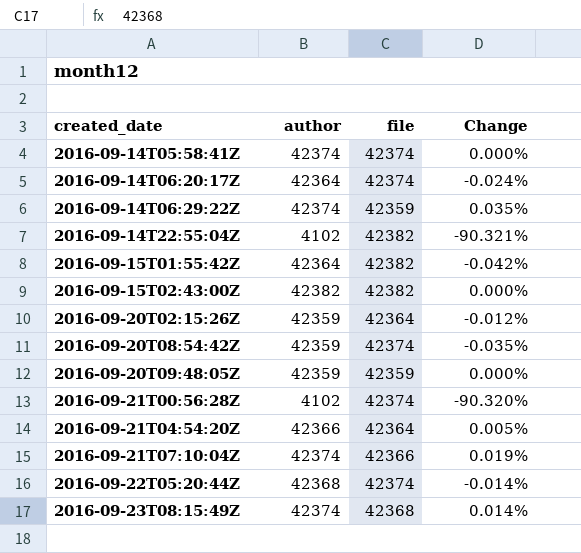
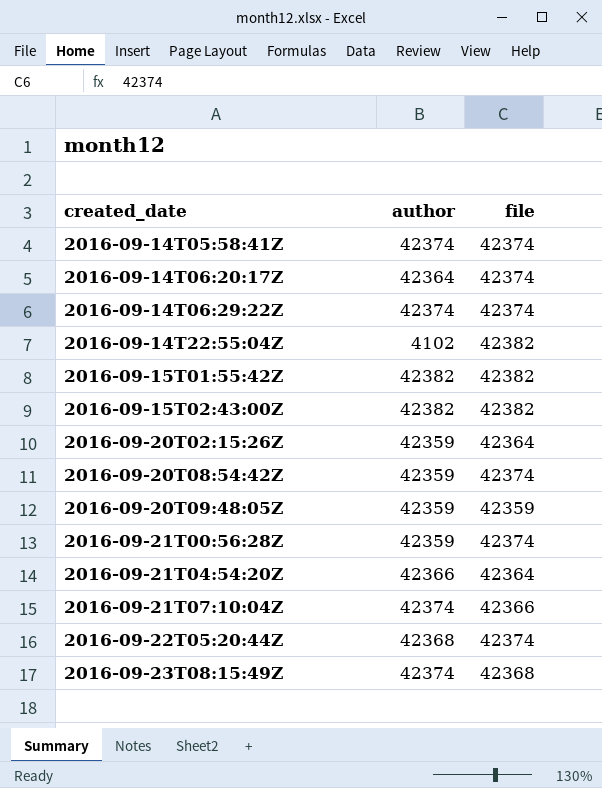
column Change | formula: ([author] - [file]) / [file] -> none
2016-09-14T06:29:22Z | file: 42359 -> 42374
2016-09-15T01:55:42Z | author: 42364 -> 42382
2016-09-21T00:56:28Z | author: 4102 -> 42359

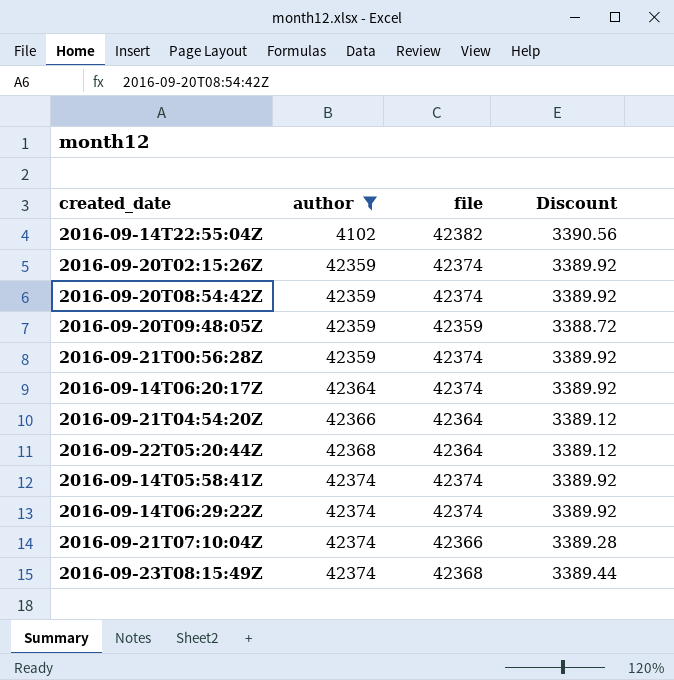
filter: none -> author != 42382
row order: created_date ascending -> author ascending
column Discount | formula: none -> [file] * 0.08
2016-09-20T02:15:26Z | file: 42364 -> 42374
2016-09-22T05:20:44Z | file: 42374 -> 42364

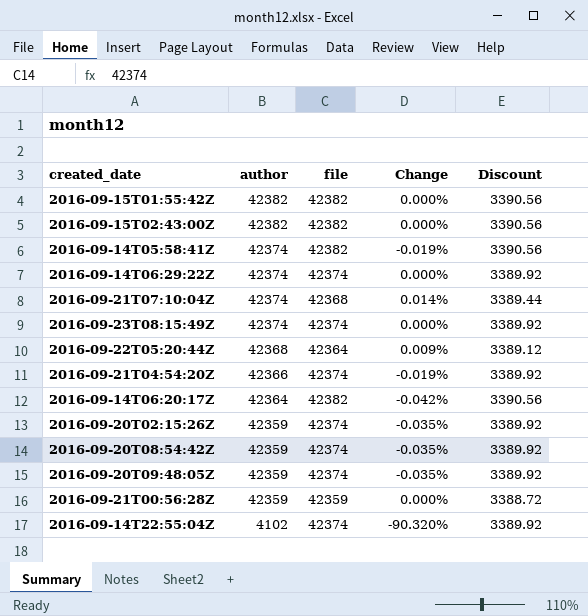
filter: author != 42382 -> none
row order: author ascending -> author descending
column Change | formula: none -> ([author] - [file]) / [file]
2016-09-14T05:58:41Z | file: 42374 -> 42382
2016-09-14T05:58:41Z | Discount: 3389.92 -> 3390.56
2016-09-21T07:10:04Z | file: 42366 -> 42368
2016-09-21T07:10:04Z | Discount: 3389.28 -> 3389.44
2016-09-23T08:15:49Z | file: 42368 -> 42374
2016-09-23T08:15:49Z | Discount: 3389.44 -> 3389.92
2016-09-21T04:54:20Z | file: 42364 -> 42374
2016-09-21T04:54:20Z | Discount: 3389.12 -> 3389.92
2016-09-14T06:20:17Z | file: 42374 -> 42382
2016-09-14T06:20:17Z | Discount: 3389.92 -> 3390.56
2016-09-20T09:48:05Z | file: 42359 -> 42374
2016-09-20T09:48:05Z | Discount: 3388.72 -> 3389.92
2016-09-21T00:56:28Z | file: 42374 -> 42359
2016-09-21T00:56:28Z | Discount: 3389.92 -> 3388.72
2016-09-14T22:55:04Z | file: 42382 -> 42374
2016-09-14T22:55:04Z | Discount: 3390.56 -> 3389.92

